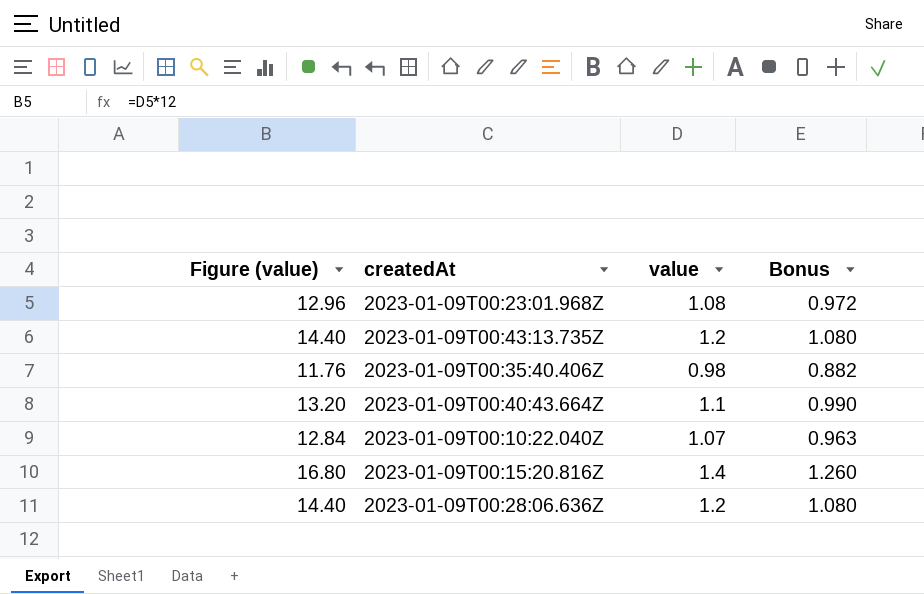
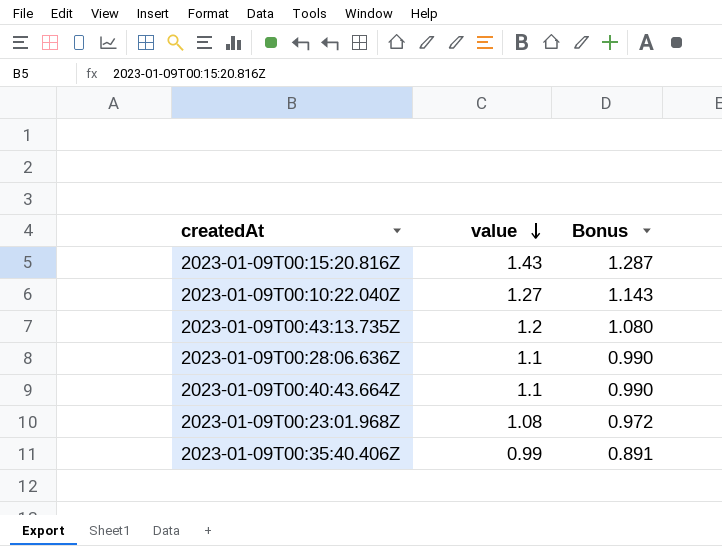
row order: none -> value descending
column Figure (value) | formula: [value] * 12 -> none
2023-01-09T00:15:20.816Z | value: 1.4 -> 1.43
2023-01-09T00:15:20.816Z | Bonus: 1.260 -> 1.287
2023-01-09T00:10:22.040Z | value: 1.07 -> 1.27
2023-01-09T00:10:22.040Z | Bonus: 0.963 -> 1.143
2023-01-09T00:28:06.636Z | value: 1.2 -> 1.1
2023-01-09T00:28:06.636Z | Bonus: 1.080 -> 0.990
2023-01-09T00:35:40.406Z | value: 0.98 -> 0.99
2023-01-09T00:35:40.406Z | Bonus: 0.882 -> 0.891

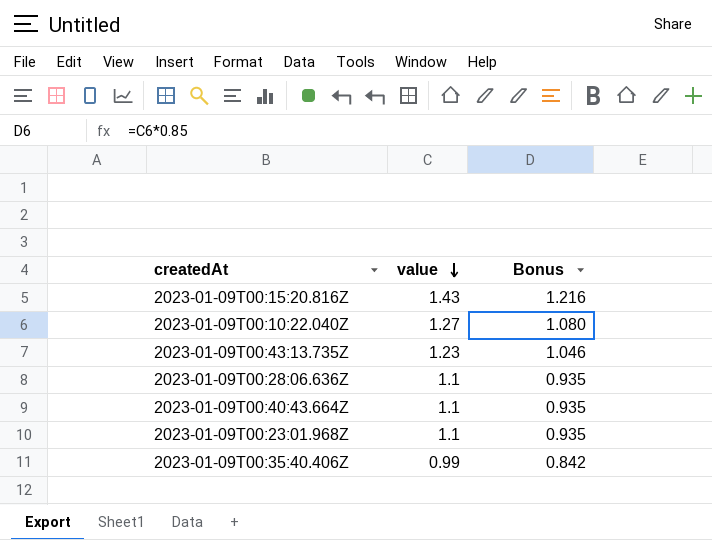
column Bonus | formula: [value] * 0.9 -> [value] * 0.85
2023-01-09T00:43:13.735Z | value: 1.2 -> 1.23
2023-01-09T00:23:01.968Z | value: 1.08 -> 1.1

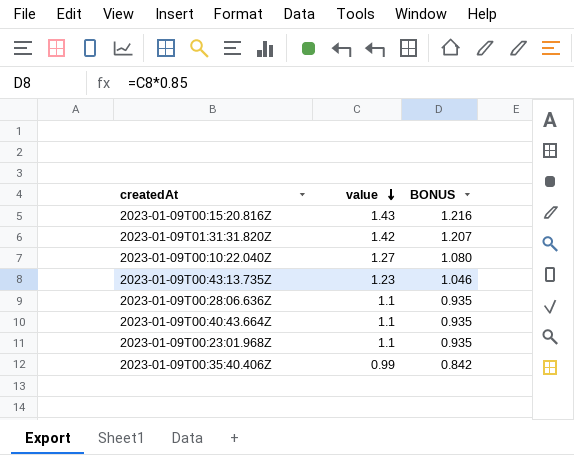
column name: Bonus -> BONUS
row 2023-01-09T01:31:31.820Z: none -> 1.42 | 1.207

